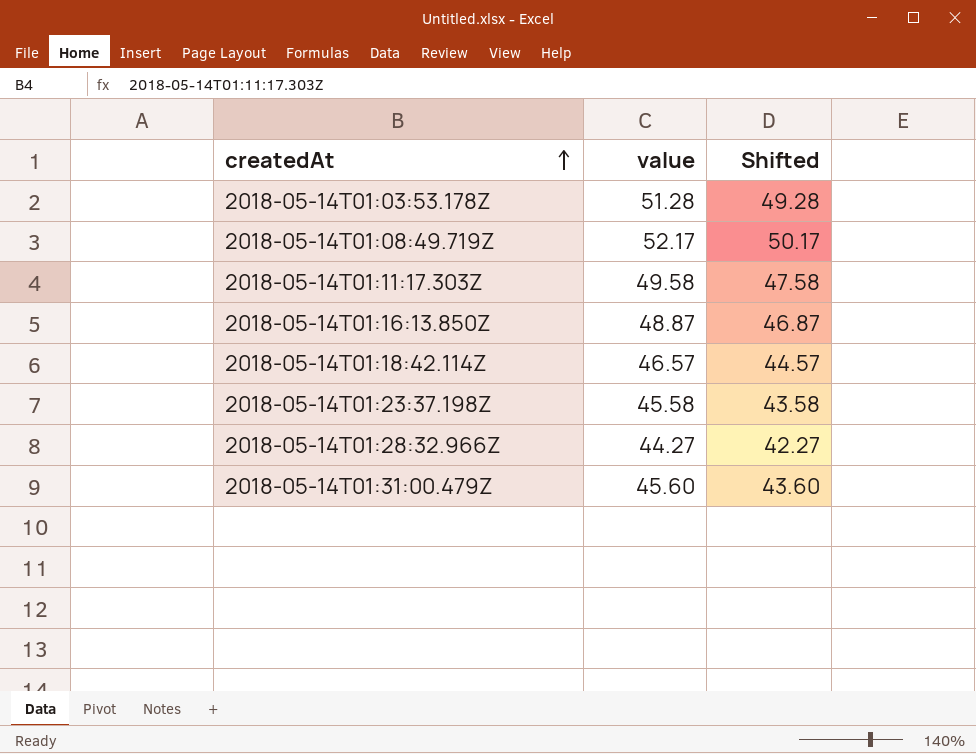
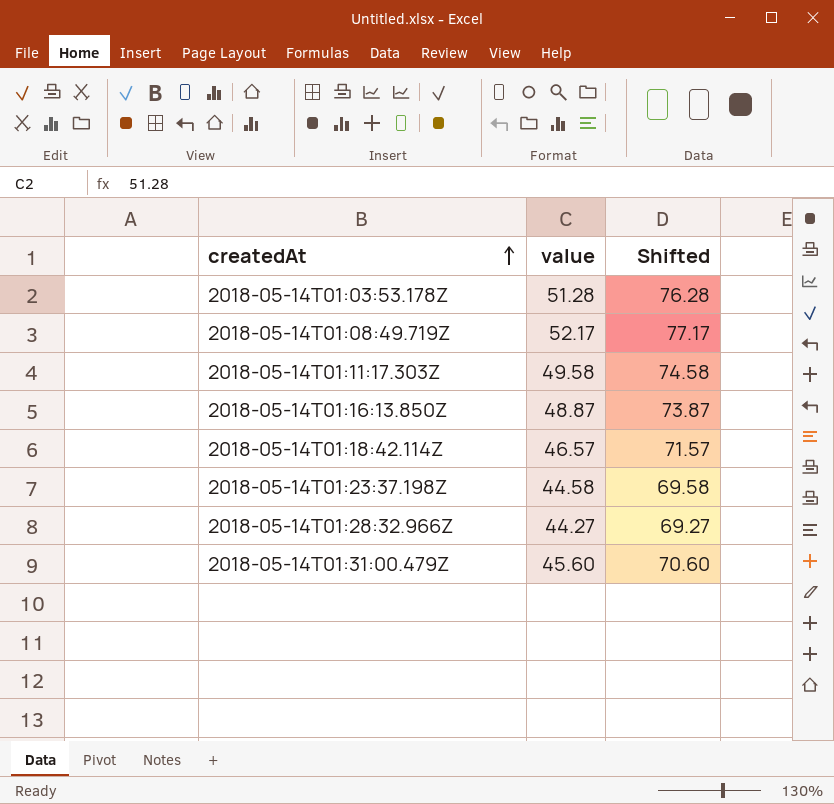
column Shifted | formula: [value] - 2 -> [value] + 25
2018-05-14T01:23:37.198Z | value: 45.58 -> 44.58

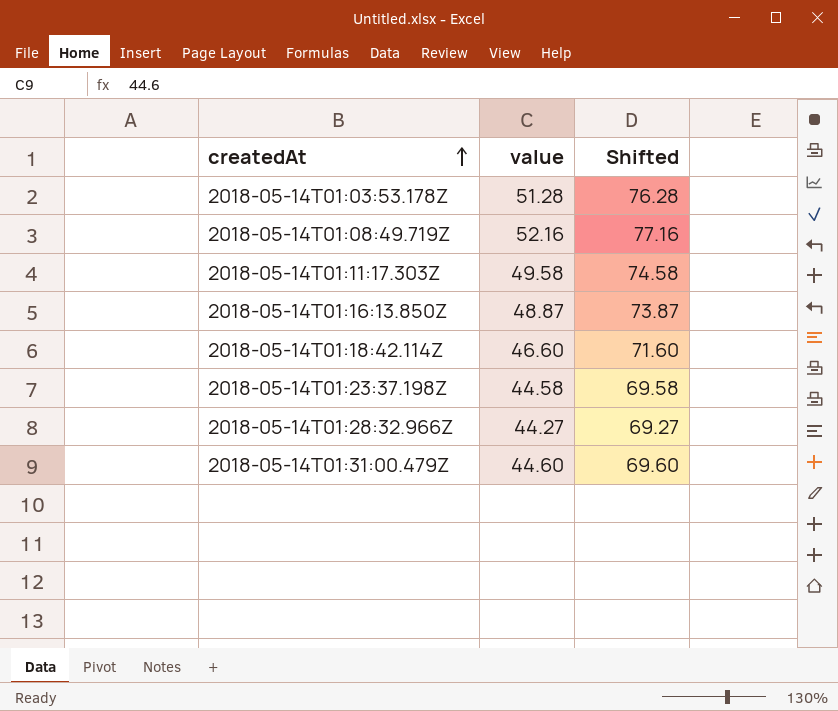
2018-05-14T01:08:49.719Z | value: 52.17 -> 52.16
2018-05-14T01:08:49.719Z | Shifted: 77.17 -> 77.16
2018-05-14T01:18:42.114Z | value: 46.57 -> 46.60
2018-05-14T01:18:42.114Z | Shifted: 71.57 -> 71.60
2018-05-14T01:31:00.479Z | value: 45.60 -> 44.60
2018-05-14T01:31:00.479Z | Shifted: 70.60 -> 69.60

